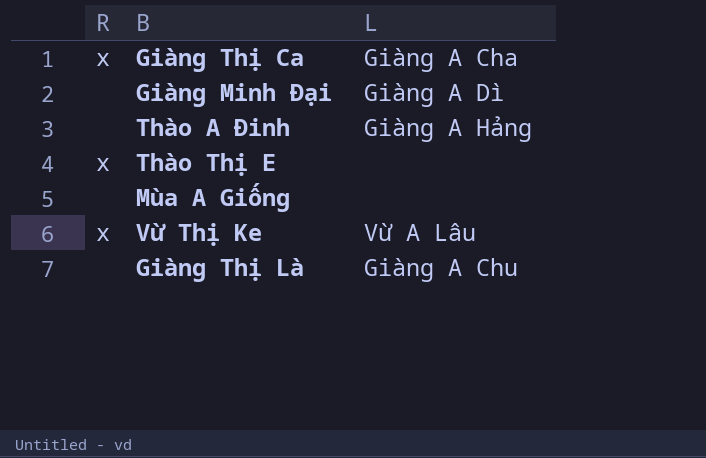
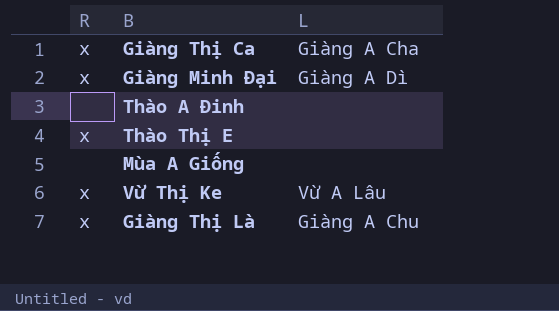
Giàng Minh Đại | R: none -> x
Thào A Đinh | L: Giàng A Hảng -> none
Giàng Thị Là | R: none -> x

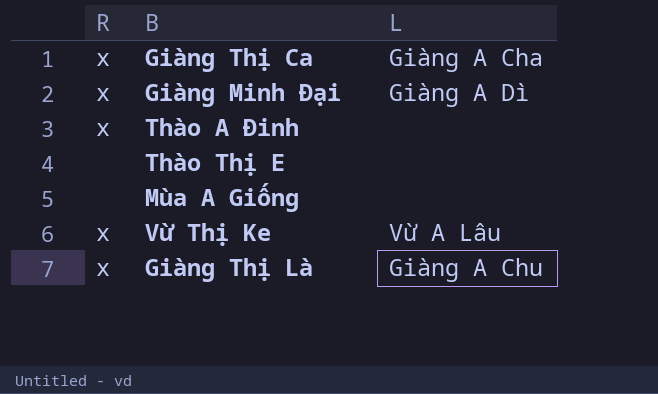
Thào A Đinh | R: none -> x
Thào Thị E | R: x -> none

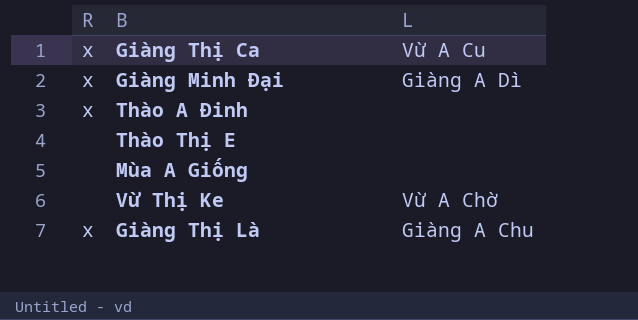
Giàng Thị Ca | L: Giàng A Cha -> Vừ A Cu
Vừ Thị Ke | R: x -> none
Vừ Thị Ke | L: Vừ A Lâu -> Vừ A Chờ

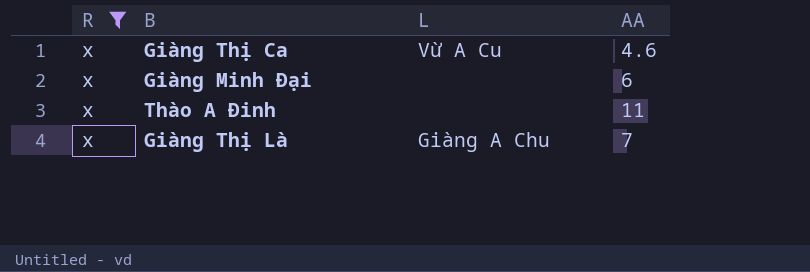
filter: none -> R = x
column AA | position: none -> 4
Giàng Minh Đại | L: Giàng A Dì -> none

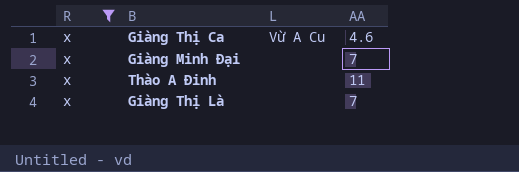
Giàng Minh Đại | AA: 6 -> 7
Giàng Thị Là | L: Giàng A Chu -> none

